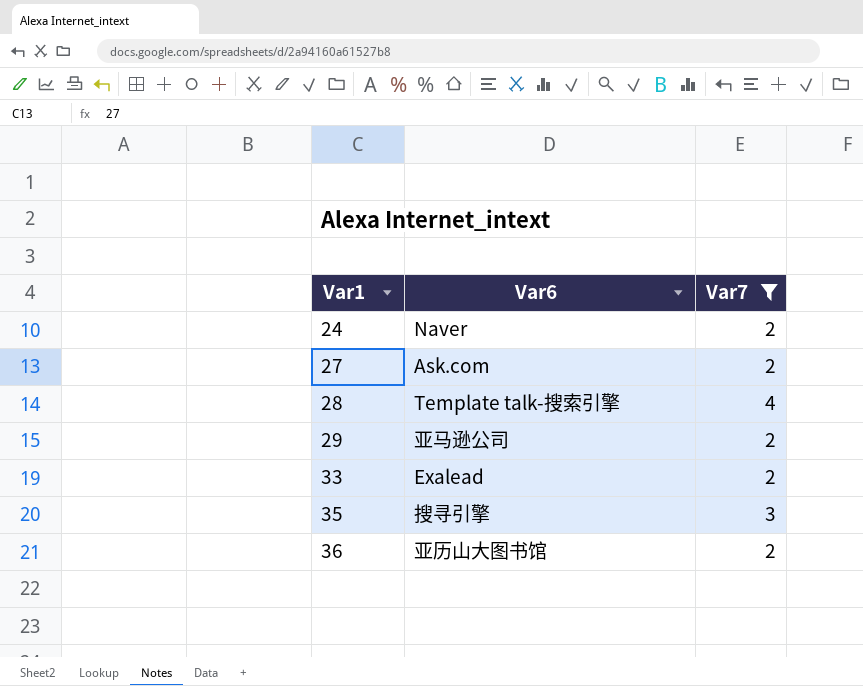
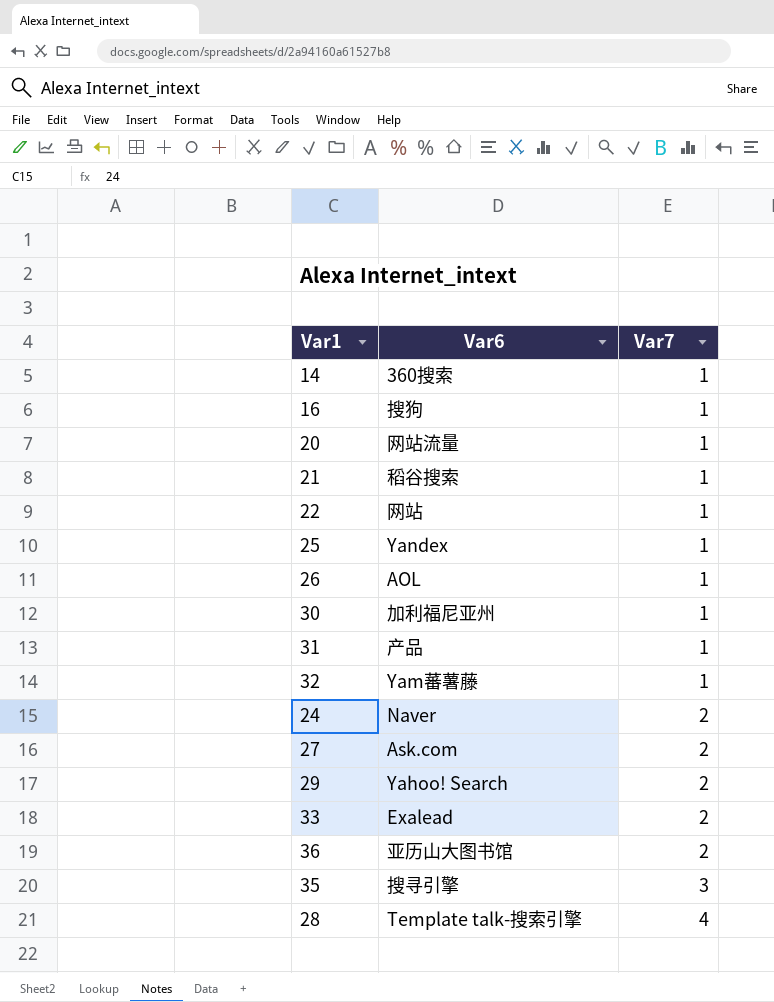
filter: Var7 != 1 -> none
row order: Var1 ascending -> Var7 ascending
29 | Var6: 亚马逊公司 -> Yahoo! Search

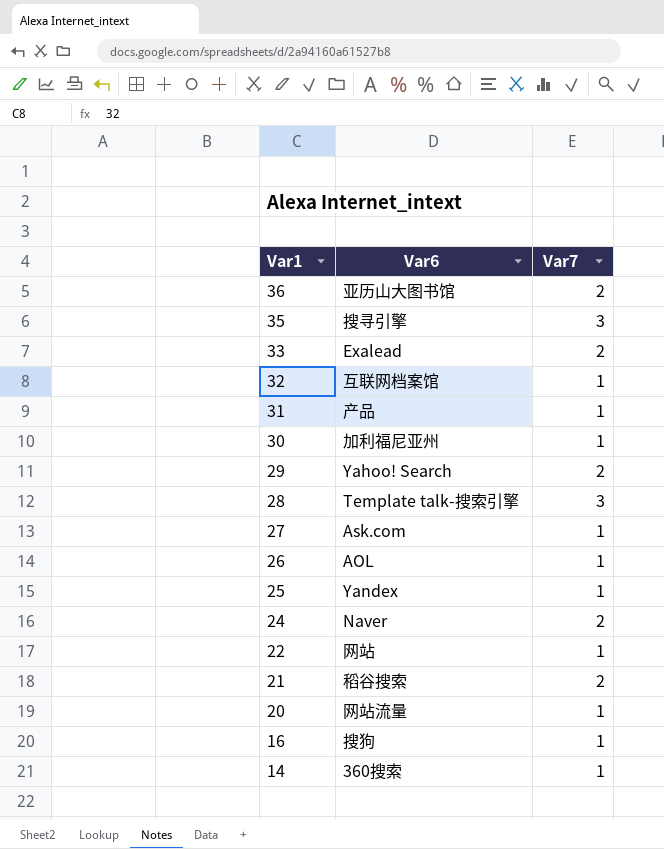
row order: Var7 ascending -> Var1 descending
32 | Var6: Yam蕃薯藤 -> 互联网档案馆
28 | Var7: 4 -> 3
27 | Var7: 2 -> 1
21 | Var7: 1 -> 2

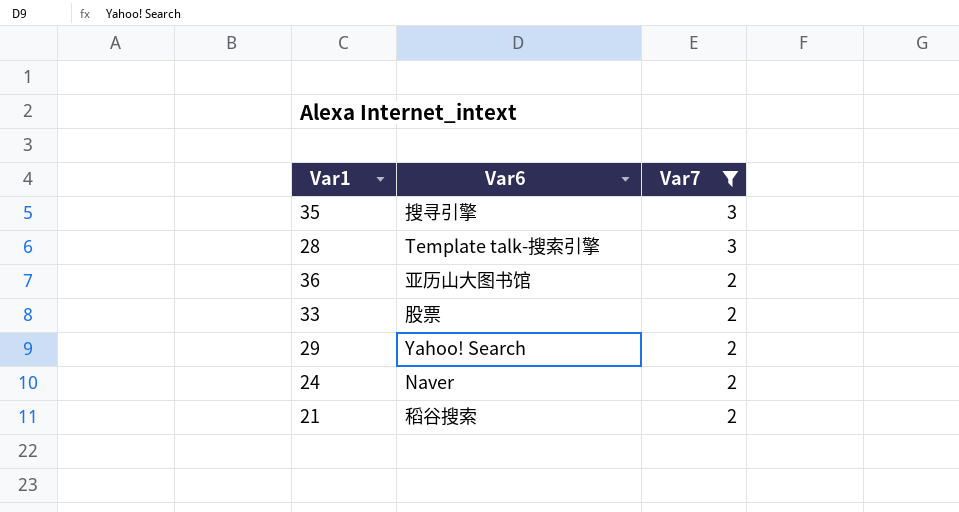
filter: none -> Var7 != 1
row order: Var1 descending -> Var7 descending
33 | Var6: Exalead -> 股票

